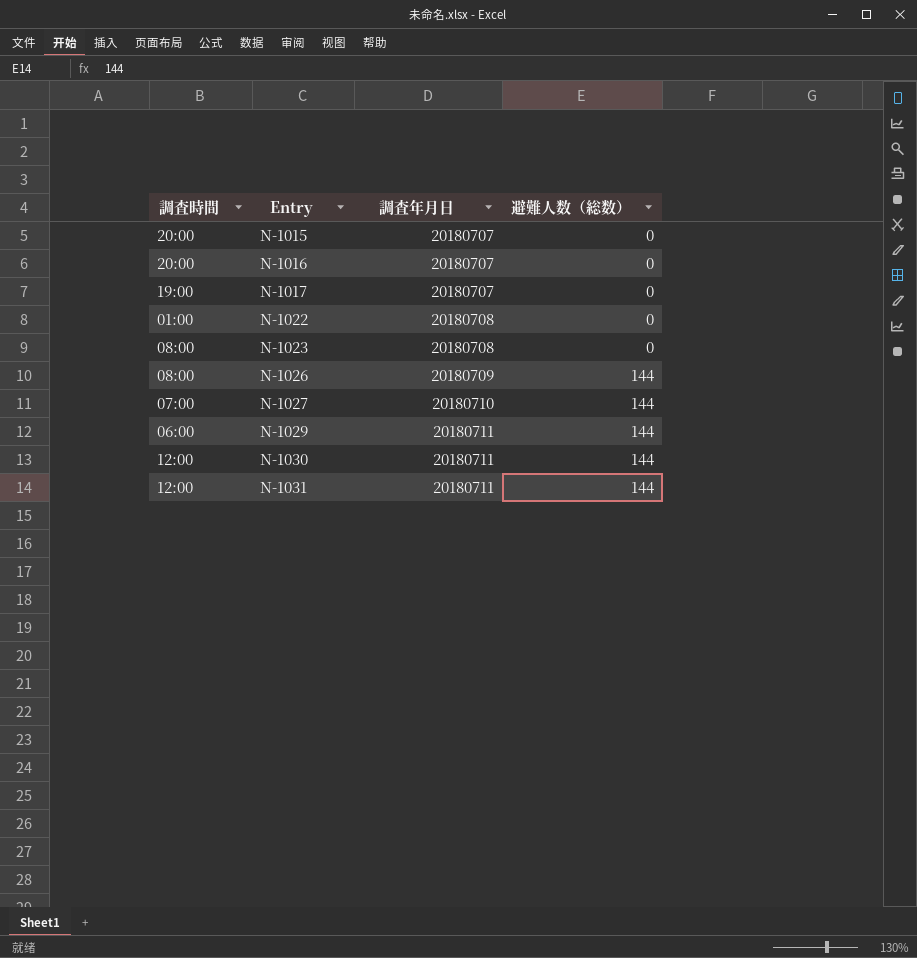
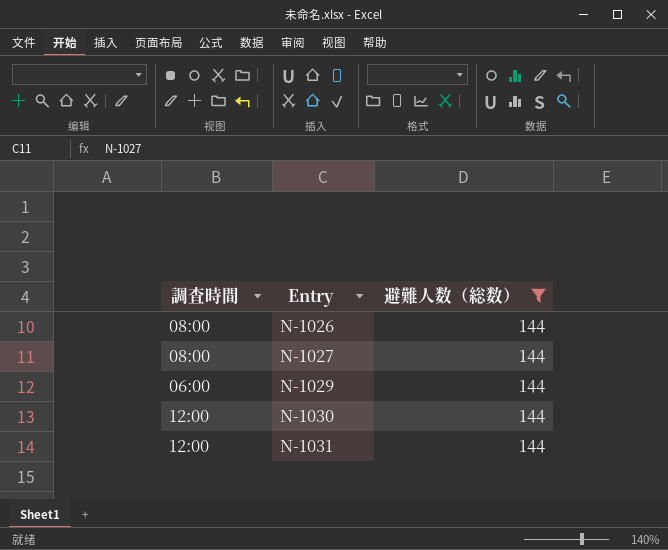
filter: none -> 避難人数（総数） = 144
column 調査年月日 | position: 3 -> none
N-1027 | 調査時間: 07:00 -> 08:00

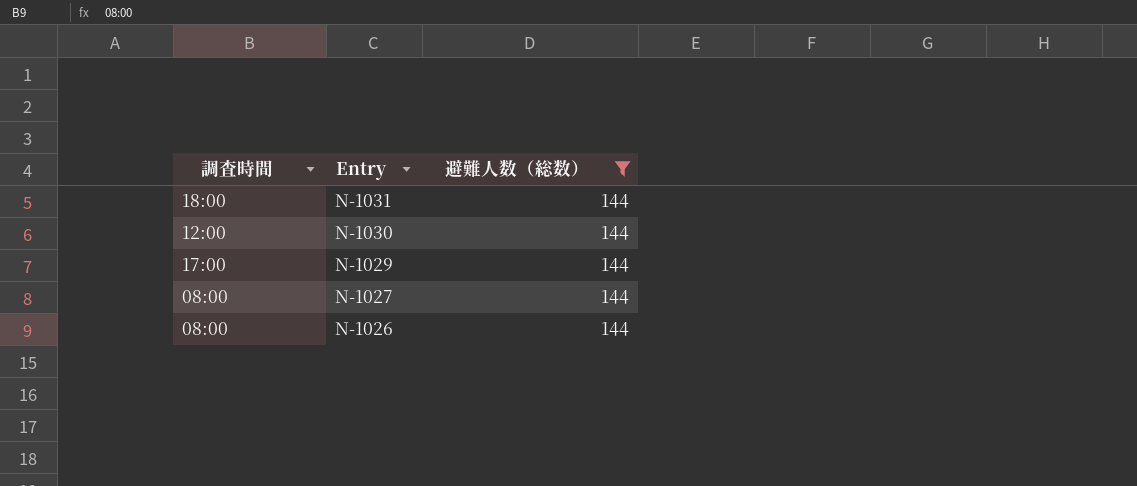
row order: Entry ascending -> Entry descending
N-1031 | 調査時間: 12:00 -> 18:00
N-1029 | 調査時間: 06:00 -> 17:00

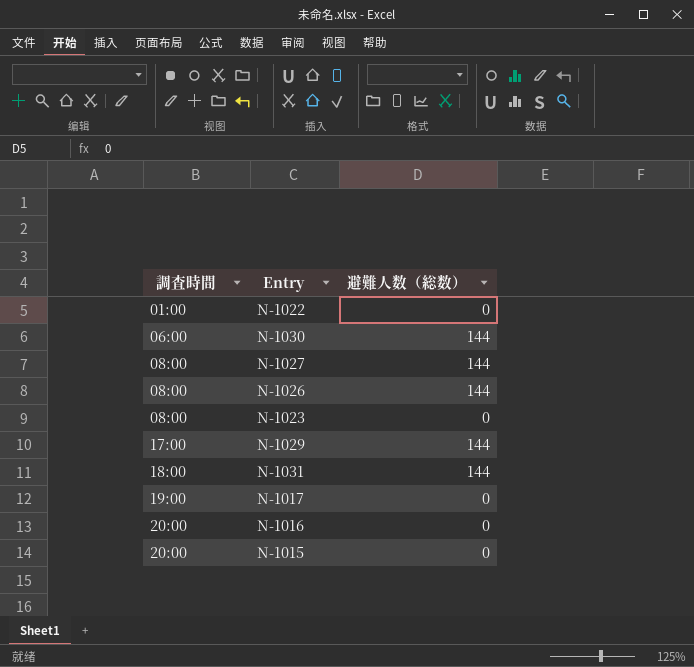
filter: 避難人数（総数） = 144 -> none
row order: Entry descending -> 調査時間 ascending
N-1030 | 調査時間: 12:00 -> 06:00

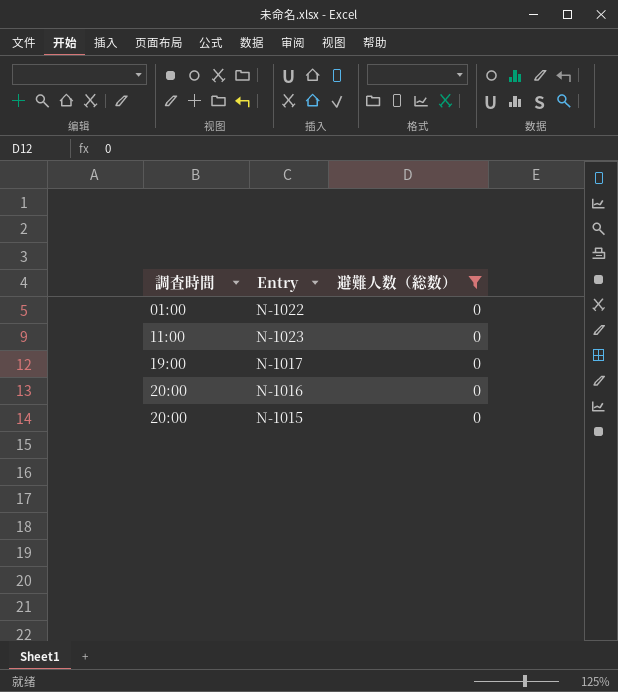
filter: none -> 避難人数（総数） = 0
N-1023 | 調査時間: 08:00 -> 11:00

